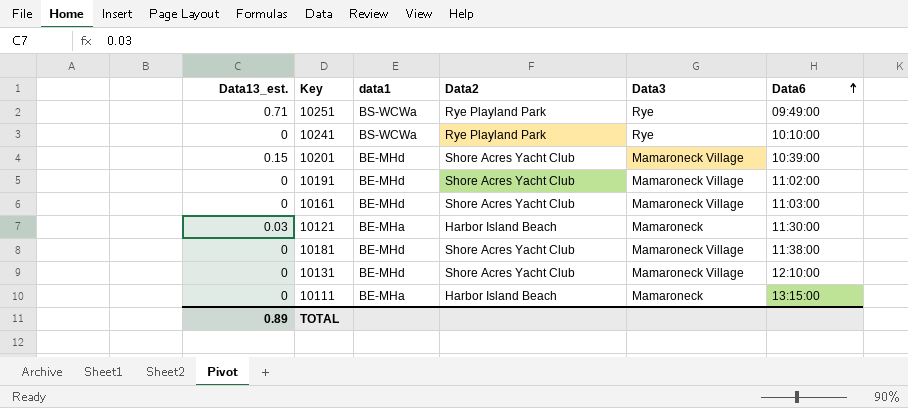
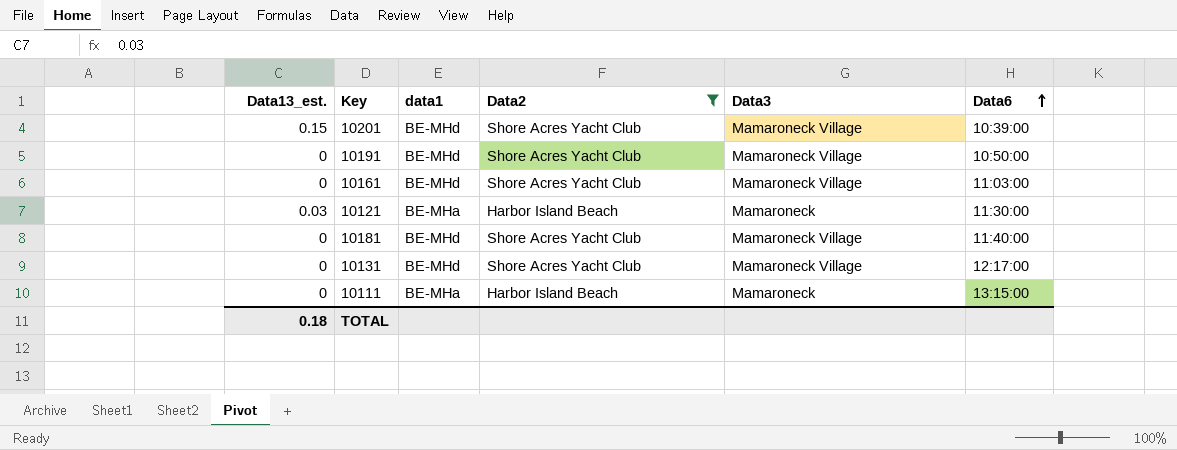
filter: none -> Data2 != Rye Playland Park
10191 | Data6: 11:02:00 -> 10:50:00
10181 | Data6: 11:38:00 -> 11:40:00
10131 | Data6: 12:10:00 -> 12:17:00
TOTAL | Data13_est.: 0.89 -> 0.18

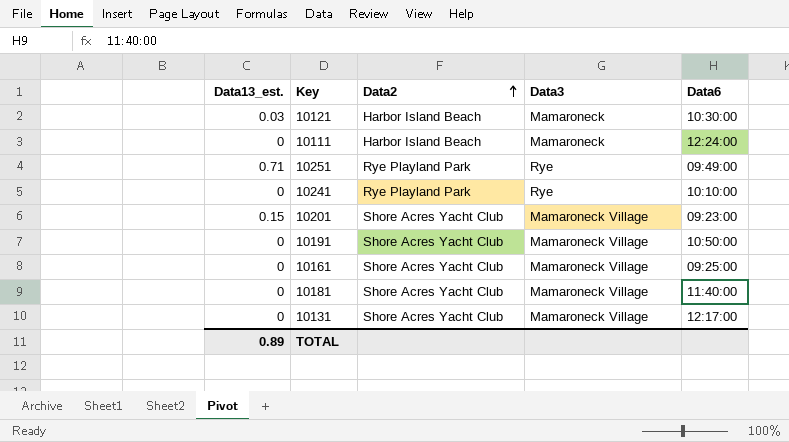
filter: Data2 != Rye Playland Park -> none
row order: Data6 ascending -> Data2 ascending
column data1 | position: 3 -> none
10121 | Data6: 11:30:00 -> 10:30:00
10111 | Data6: 13:15:00 -> 12:24:00
10201 | Data6: 10:39:00 -> 09:23:00
10161 | Data6: 11:03:00 -> 09:25:00
TOTAL | Data13_est.: 0.18 -> 0.89

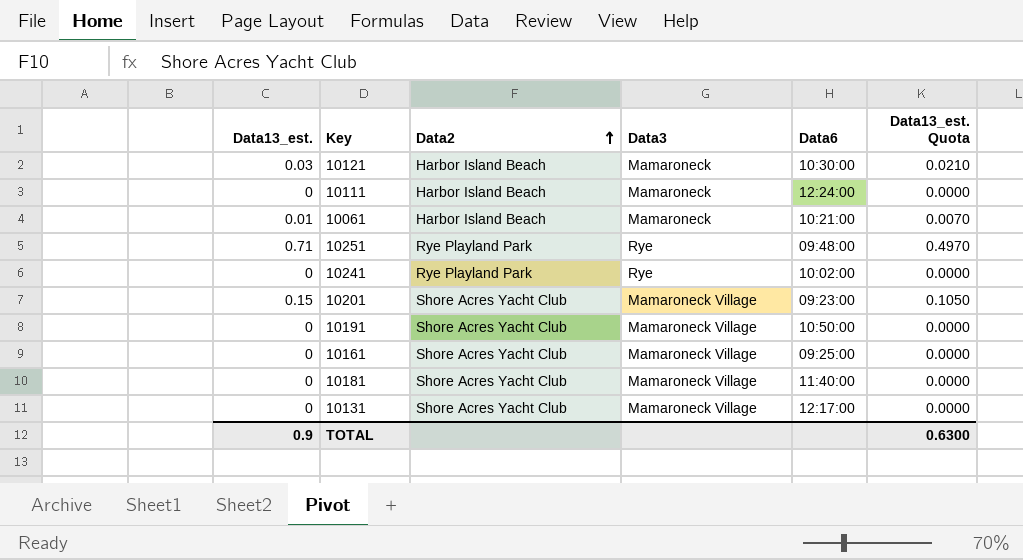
column Data13_est. Quota | formula: none -> [Data13_est.] * 0.7
row 10061: none -> 0.01 | Harbor Island Beach | Mamaroneck | 10:21:00 | 0.0070
10251 | Data6: 09:49:00 -> 09:48:00
10241 | Data6: 10:10:00 -> 10:02:00
TOTAL | Data13_est.: 0.89 -> 0.9

